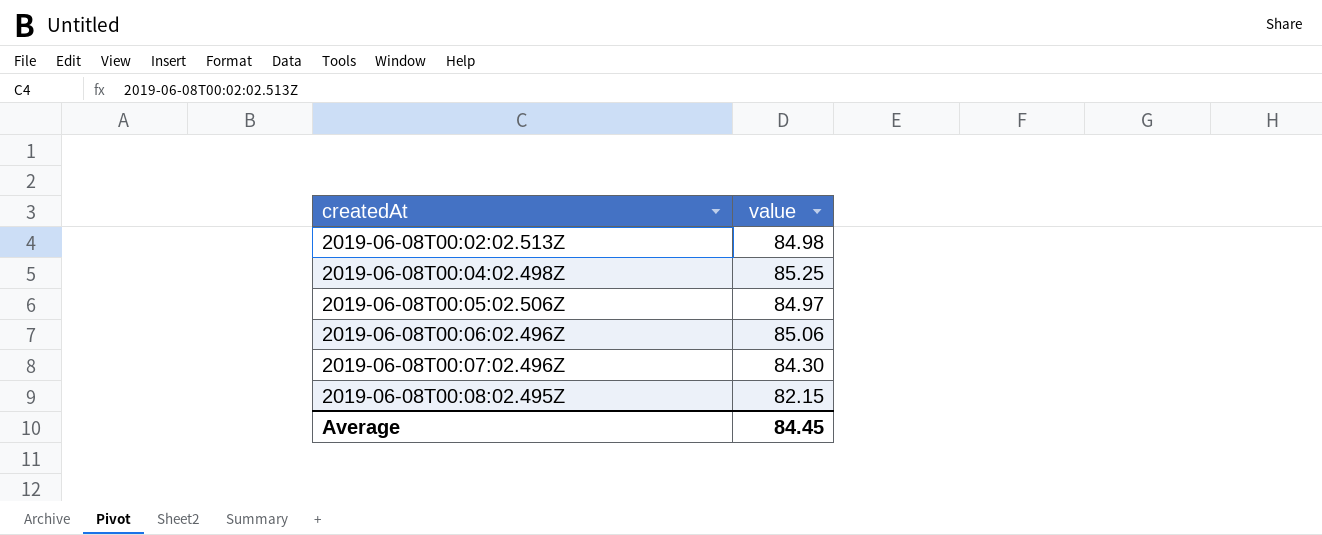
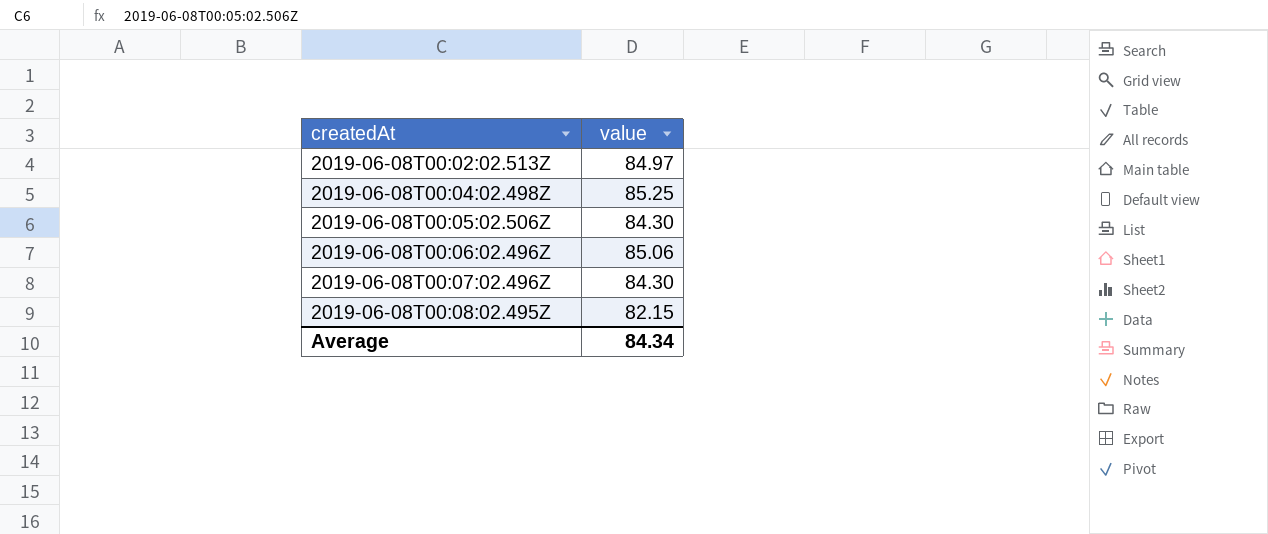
2019-06-08T00:02:02.513Z | value: 84.98 -> 84.97
2019-06-08T00:05:02.506Z | value: 84.97 -> 84.30
Average | value: 84.45 -> 84.34

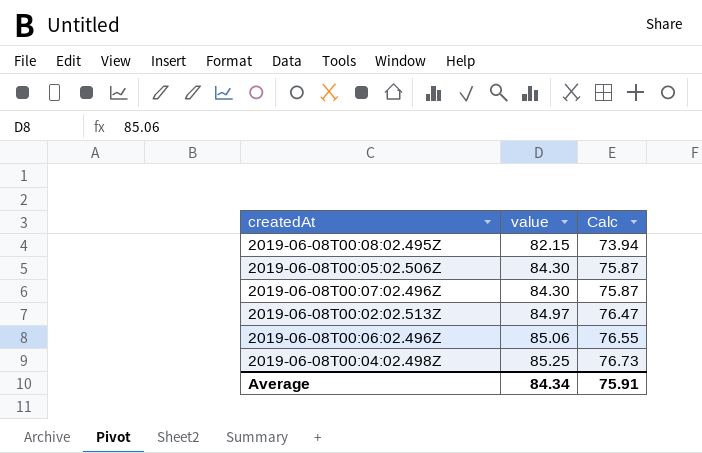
row order: createdAt ascending -> value ascending
column Calc | formula: none -> [value] * 0.9

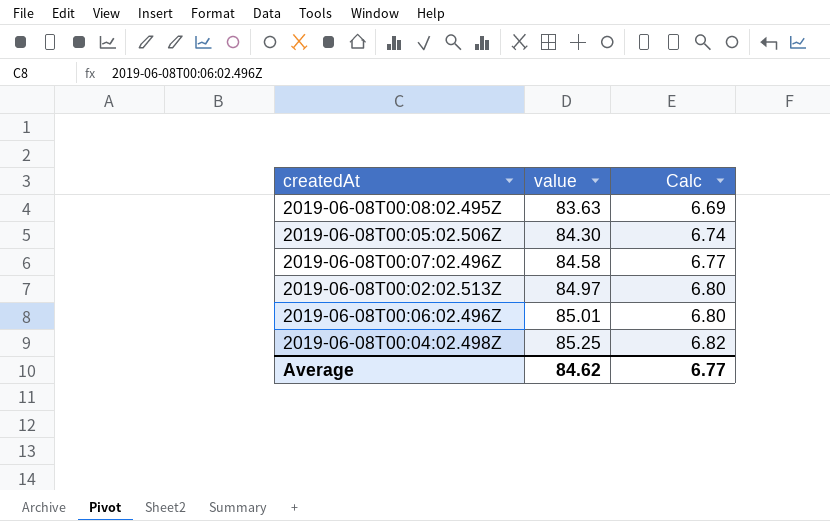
column Calc | formula: [value] * 0.9 -> [value] * 0.08
2019-06-08T00:08:02.495Z | value: 82.15 -> 83.63
2019-06-08T00:07:02.496Z | value: 84.30 -> 84.58
2019-06-08T00:06:02.496Z | value: 85.06 -> 85.01
Average | value: 84.34 -> 84.62
Average | Calc: 75.91 -> 6.77

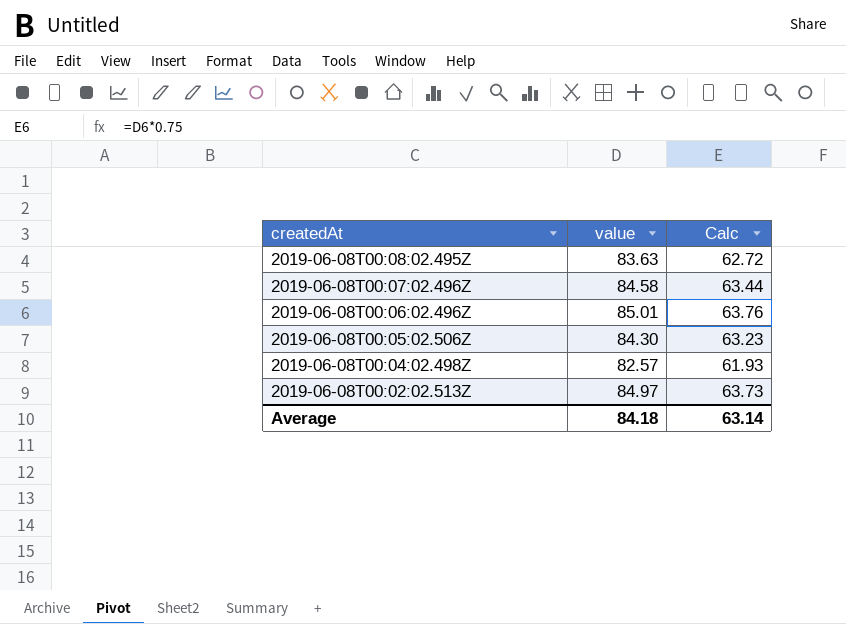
row order: value ascending -> createdAt descending
column Calc | formula: [value] * 0.08 -> [value] * 0.75
2019-06-08T00:04:02.498Z | value: 85.25 -> 82.57
Average | value: 84.62 -> 84.18
Average | Calc: 6.77 -> 63.14

